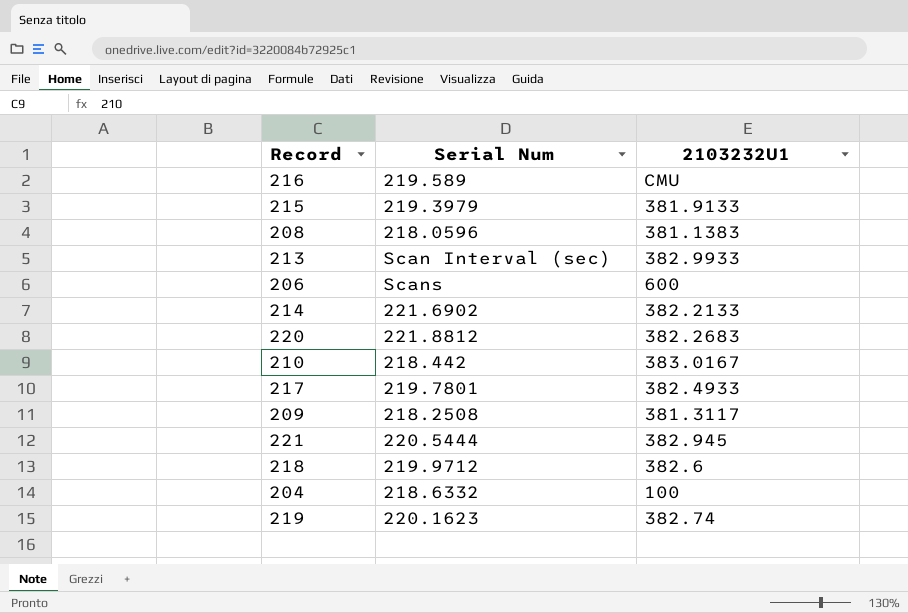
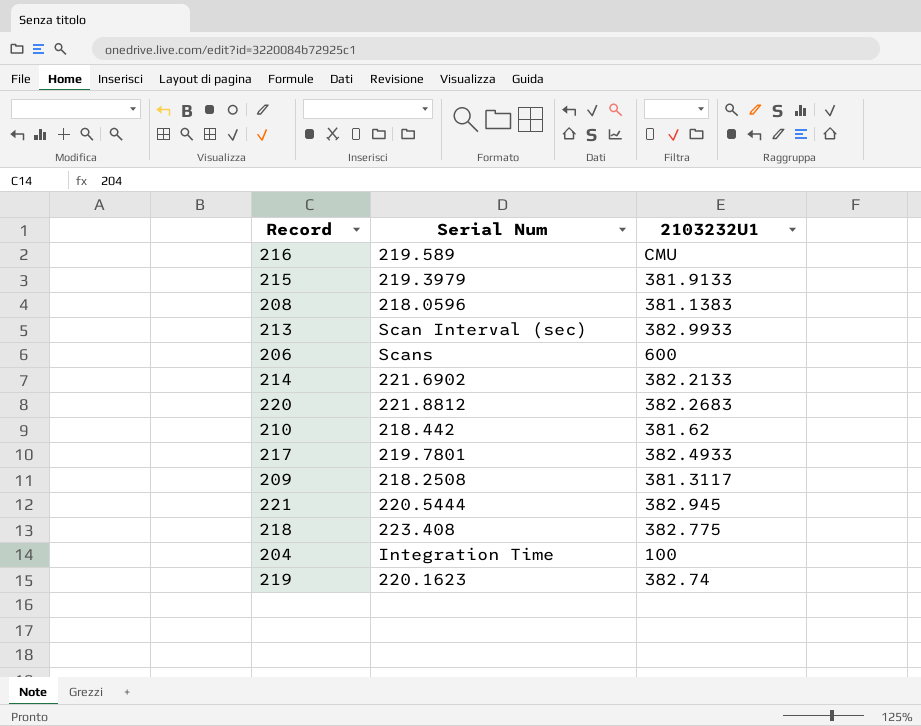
210 | 2103232U1: 383.0167 -> 381.62
218 | Serial Num: 219.9712 -> 223.408
218 | 2103232U1: 382.6 -> 382.775
204 | Serial Num: 218.6332 -> Integration Time

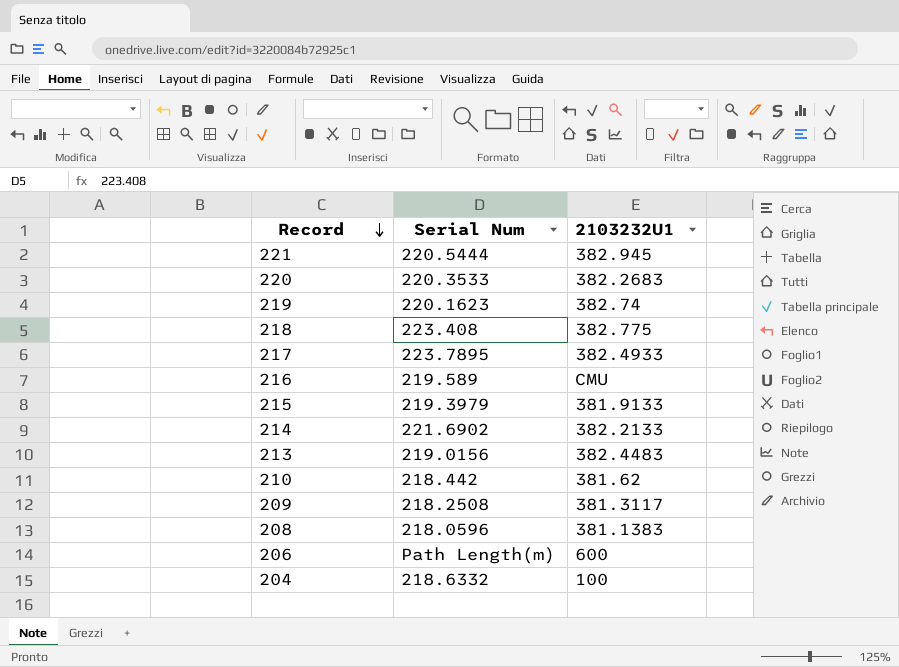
row order: none -> Record descending
220 | Serial Num: 221.8812 -> 220.3533
217 | Serial Num: 219.7801 -> 223.7895
213 | Serial Num: Scan Interval (sec) -> 219.0156
213 | 2103232U1: 382.9933 -> 382.4483
206 | Serial Num: Scans -> Path Length(m)
204 | Serial Num: Integration Time -> 218.6332

